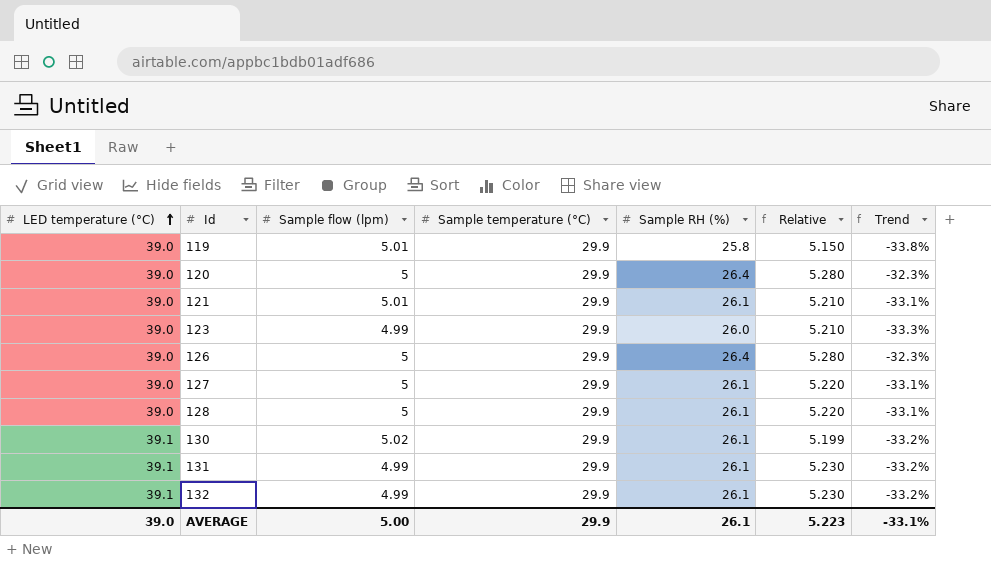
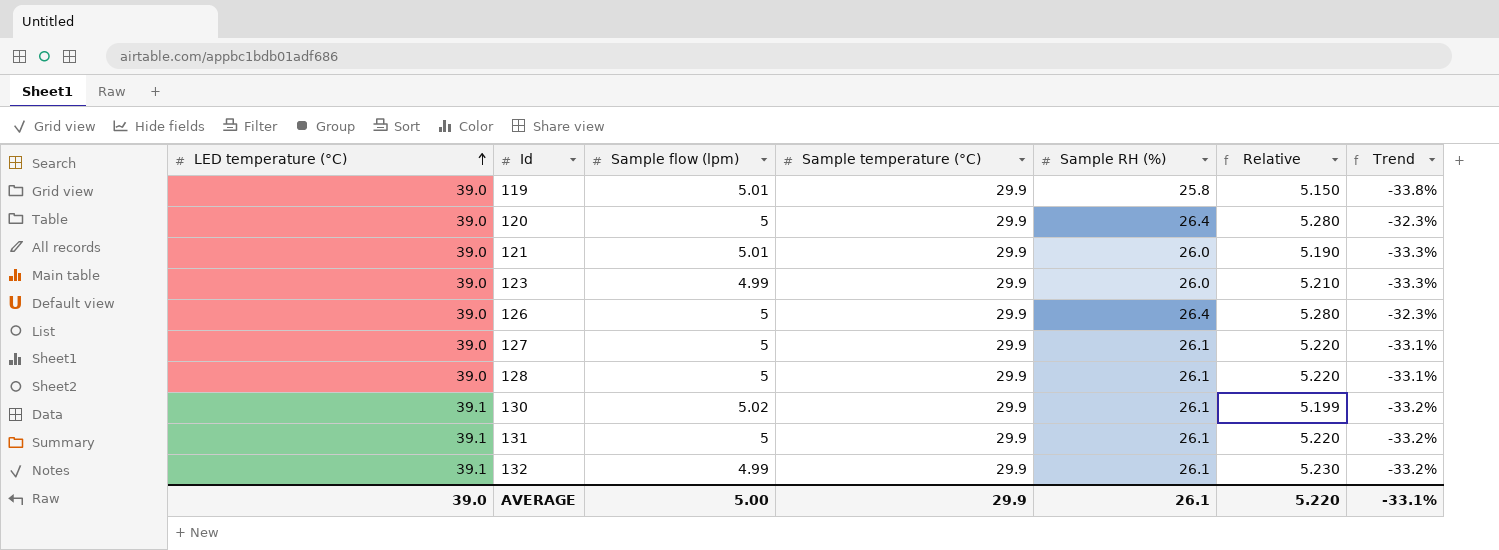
121 | Sample RH (%): 26.1 -> 26.0
121 | Relative: 5.210 -> 5.190
121 | Trend: -33.1% -> -33.3%
131 | Sample flow (lpm): 4.99 -> 5
131 | Relative: 5.230 -> 5.220
AVERAGE | Relative: 5.223 -> 5.220

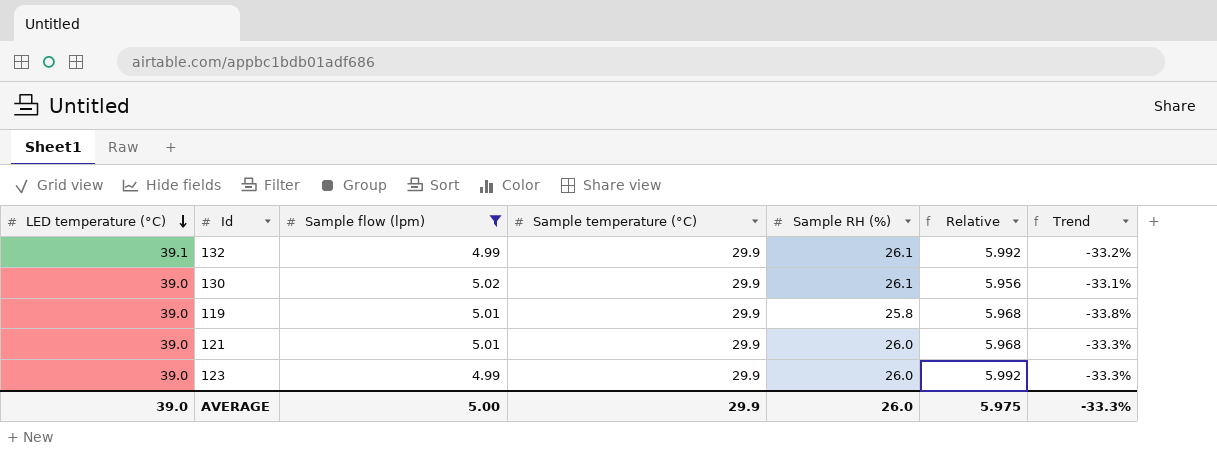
filter: none -> Sample flow (lpm) != 5
row order: LED temperature (°C) ascending -> LED temperature (°C) descending
column Relative | formula: [Sample RH (%)] / [Sample flow (lpm)] -> [Sample temperature (°C)] / [Sample flow (lpm)]
130 | LED temperature (°C): 39.1 -> 39.0
130 | Trend: -33.2% -> -33.1%
AVERAGE | Sample RH (%): 26.1 -> 26.0
AVERAGE | Relative: 5.220 -> 5.975
AVERAGE | Trend: -33.1% -> -33.3%

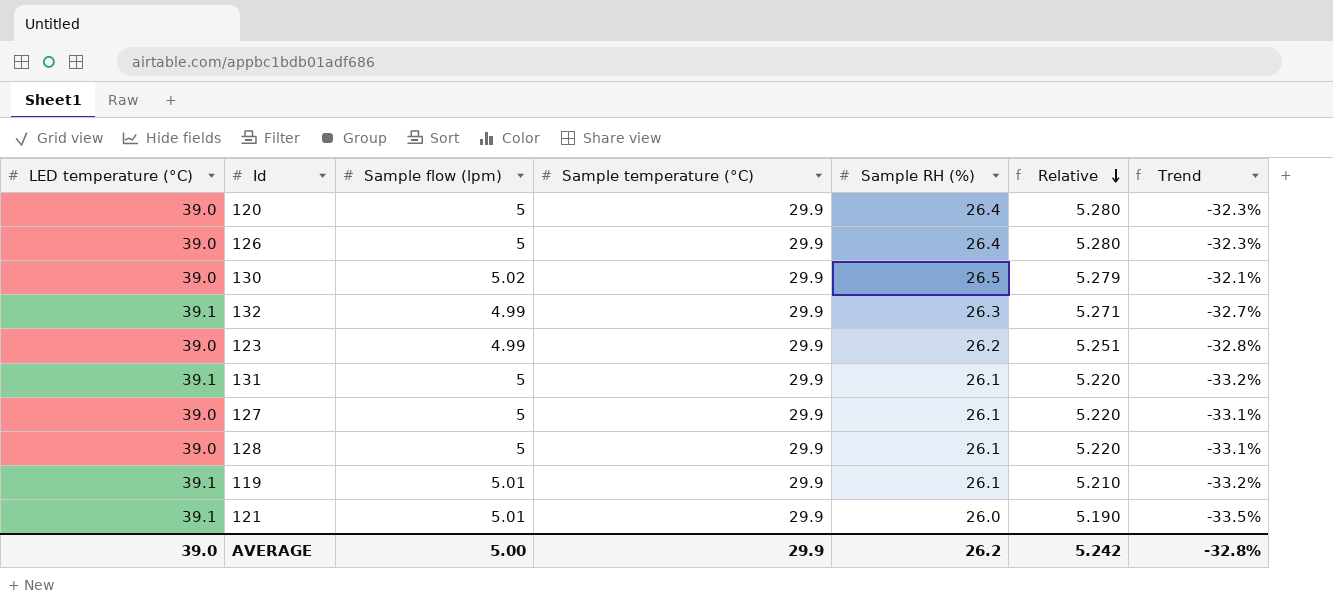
filter: Sample flow (lpm) != 5 -> none
row order: LED temperature (°C) descending -> Relative descending
column Relative | formula: [Sample temperature (°C)] / [Sample flow (lpm)] -> [Sample RH (%)] / [Sample flow (lpm)]
130 | Sample RH (%): 26.1 -> 26.5
130 | Trend: -33.1% -> -32.1%
132 | Sample RH (%): 26.1 -> 26.3
132 | Trend: -33.2% -> -32.7%
123 | Sample RH (%): 26.0 -> 26.2
123 | Trend: -33.3% -> -32.8%
119 | LED temperature (°C): 39.0 -> 39.1
119 | Sample RH (%): 25.8 -> 26.1
119 | Trend: -33.8% -> -33.2%
121 | LED temperature (°C): 39.0 -> 39.1
121 | Trend: -33.3% -> -33.5%
AVERAGE | Sample RH (%): 26.0 -> 26.2
AVERAGE | Relative: 5.975 -> 5.242
AVERAGE | Trend: -33.3% -> -32.8%

